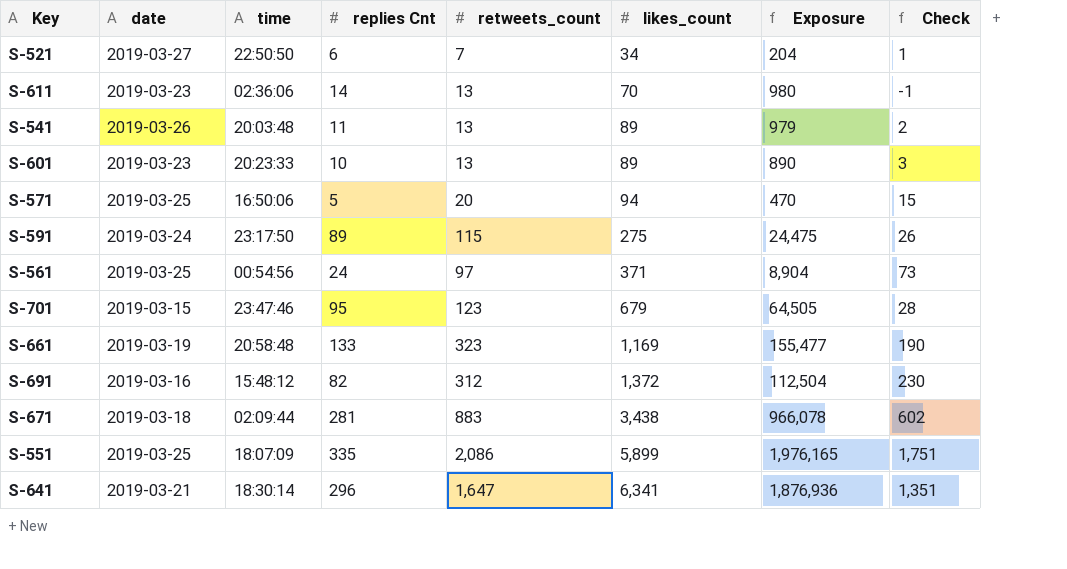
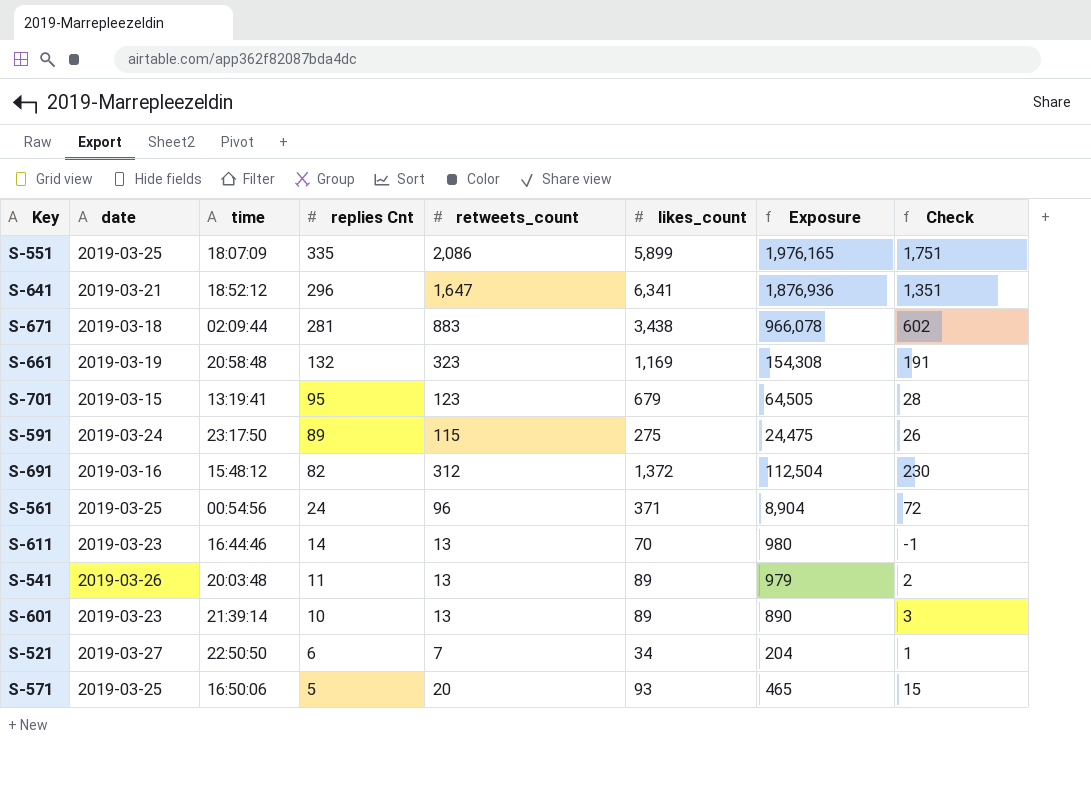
row order: likes_count ascending -> replies Cnt descending
S-641 | time: 18:30:14 -> 18:52:12
S-661 | replies Cnt: 133 -> 132
S-661 | Exposure: 155,477 -> 154,308
S-661 | Check: 190 -> 191
S-701 | time: 23:47:46 -> 13:19:41
S-561 | retweets_count: 97 -> 96
S-561 | Check: 73 -> 72
S-611 | time: 02:36:06 -> 16:44:46
S-601 | time: 20:23:33 -> 21:39:14
S-571 | likes_count: 94 -> 93
S-571 | Exposure: 470 -> 465

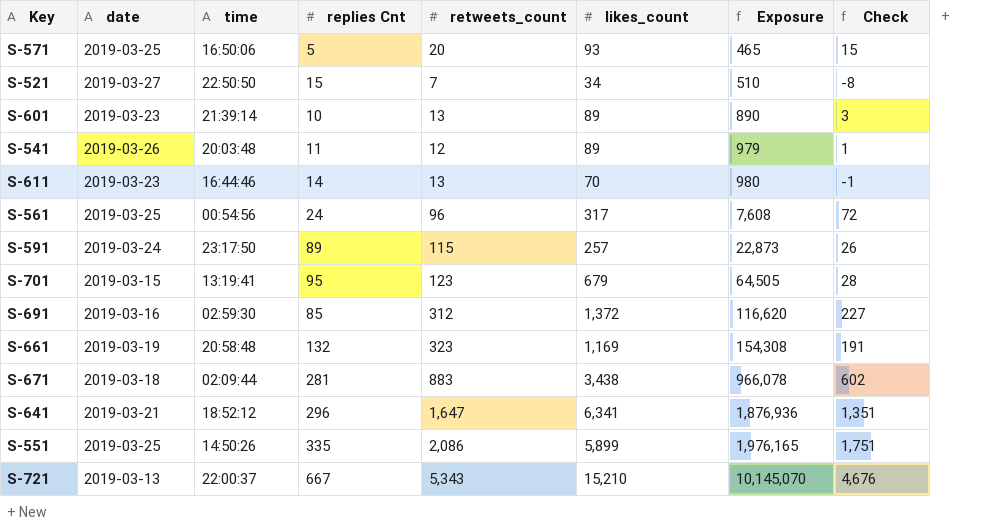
row order: replies Cnt descending -> Exposure ascending
S-521 | replies Cnt: 6 -> 15
S-521 | Exposure: 204 -> 510
S-521 | Check: 1 -> -8
S-541 | retweets_count: 13 -> 12
S-541 | Check: 2 -> 1
S-561 | likes_count: 371 -> 317
S-561 | Exposure: 8,904 -> 7,608
S-591 | likes_count: 275 -> 257
S-591 | Exposure: 24,475 -> 22,873
S-691 | time: 15:48:12 -> 02:59:30
S-691 | replies Cnt: 82 -> 85
S-691 | Exposure: 112,504 -> 116,620
S-691 | Check: 230 -> 227
S-551 | time: 18:07:09 -> 14:50:26
row S-721: none -> 2019-03-13 | 22:00:37 | 667 | 5,343 | 15,210 | 10,145,070 | 4,676

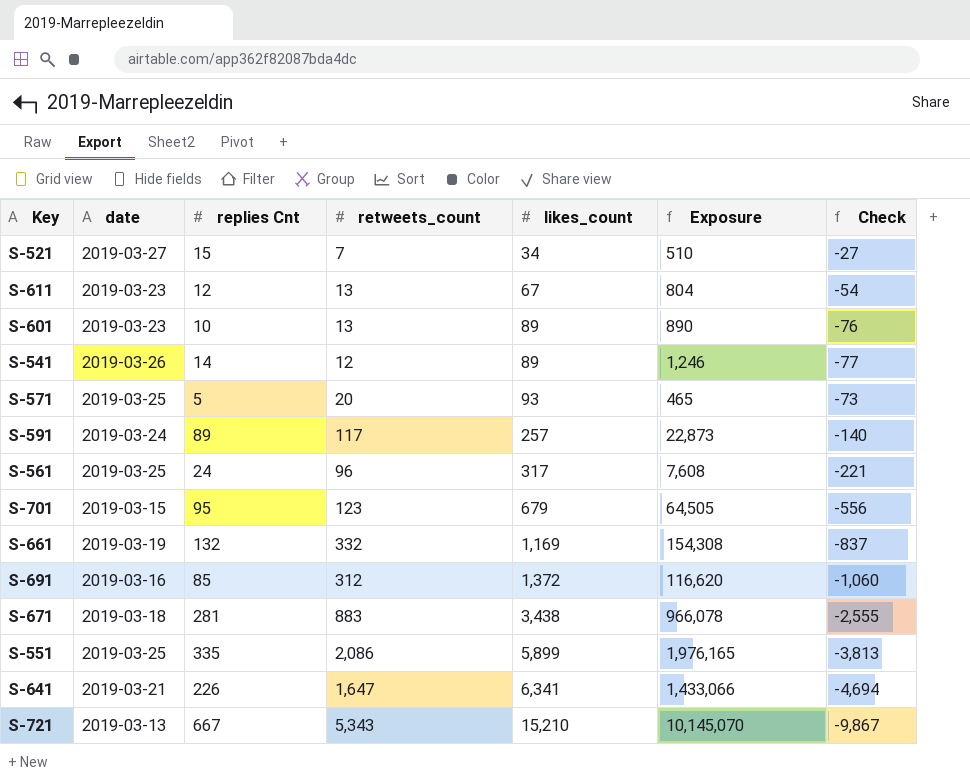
row order: Exposure ascending -> likes_count ascending
column time | position: 3 -> none
column Check | formula: [retweets_count] - [replies Cnt] -> [retweets_count] - [likes_count]
S-611 | replies Cnt: 14 -> 12
S-611 | likes_count: 70 -> 67
S-611 | Exposure: 980 -> 804
S-541 | replies Cnt: 11 -> 14
S-541 | Exposure: 979 -> 1,246
S-591 | retweets_count: 115 -> 117
S-661 | retweets_count: 323 -> 332
S-641 | replies Cnt: 296 -> 226
S-641 | Exposure: 1,876,936 -> 1,433,066

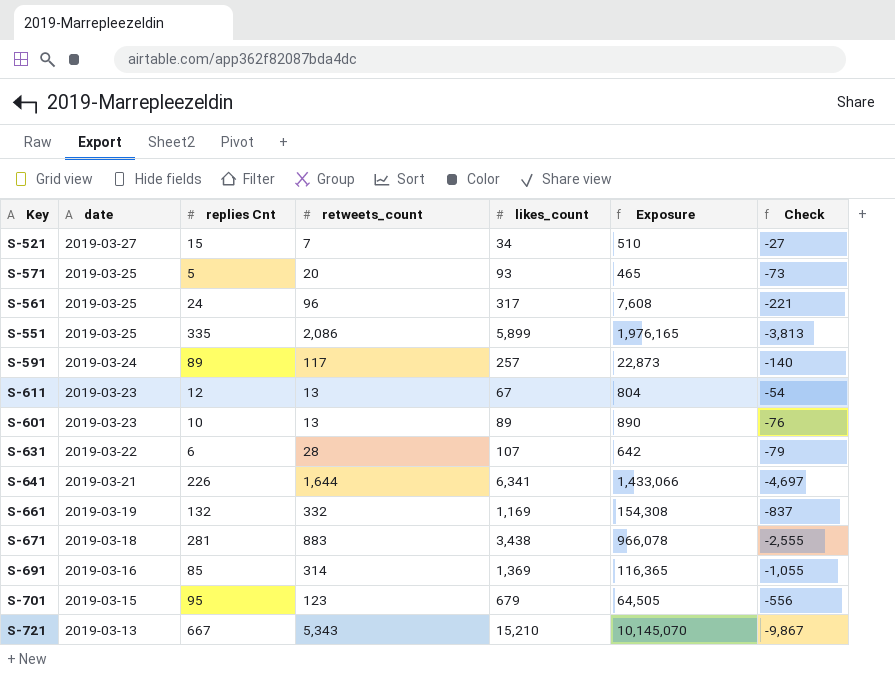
row order: likes_count ascending -> date descending
row S-541: 2019-03-26 | 14 | 12 | 89 | 1,246 | -77 -> none
row S-631: none -> 2019-03-22 | 6 | 28 | 107 | 642 | -79
S-641 | retweets_count: 1,647 -> 1,644
S-641 | Check: -4,694 -> -4,697
S-691 | retweets_count: 312 -> 314
S-691 | likes_count: 1,372 -> 1,369
S-691 | Exposure: 116,620 -> 116,365
S-691 | Check: -1,060 -> -1,055

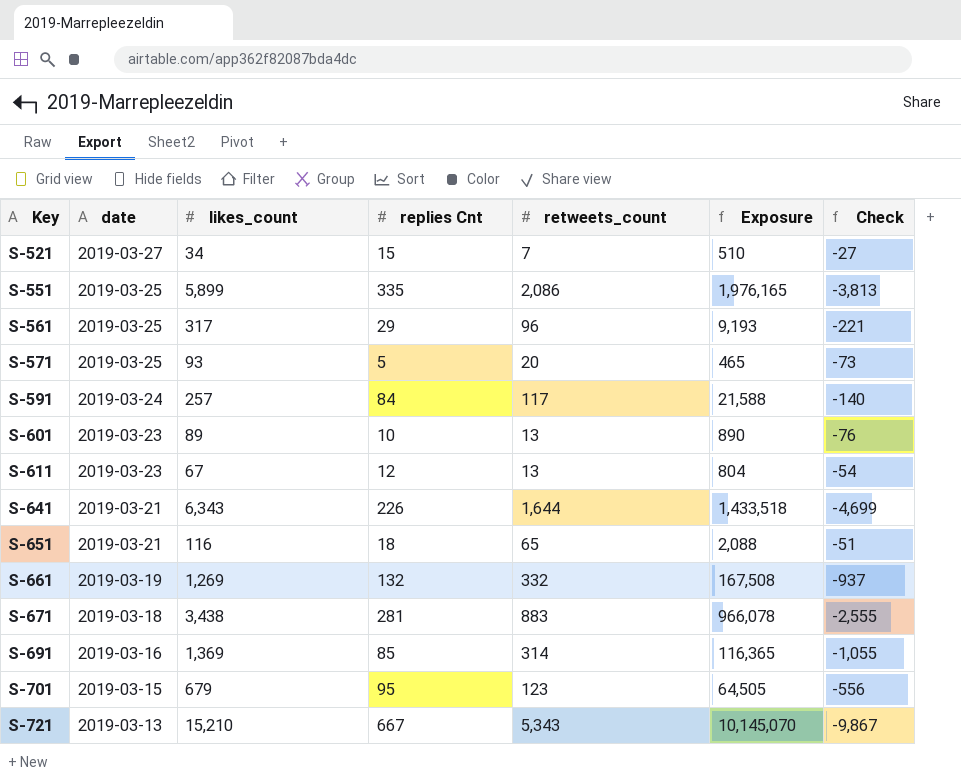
row order: date descending -> Key ascending
column likes_count | position: 5 -> 3
row S-631: 2019-03-22 | 6 | 28 | 107 | 642 | -79 -> none
S-561 | replies Cnt: 24 -> 29
S-561 | Exposure: 7,608 -> 9,193
S-591 | replies Cnt: 89 -> 84
S-591 | Exposure: 22,873 -> 21,588
S-641 | likes_count: 6,341 -> 6,343
S-641 | Exposure: 1,433,066 -> 1,433,518
S-641 | Check: -4,697 -> -4,699
row S-651: none -> 2019-03-21 | 116 | 18 | 65 | 2,088 | -51
S-661 | likes_count: 1,169 -> 1,269
S-661 | Exposure: 154,308 -> 167,508
S-661 | Check: -837 -> -937

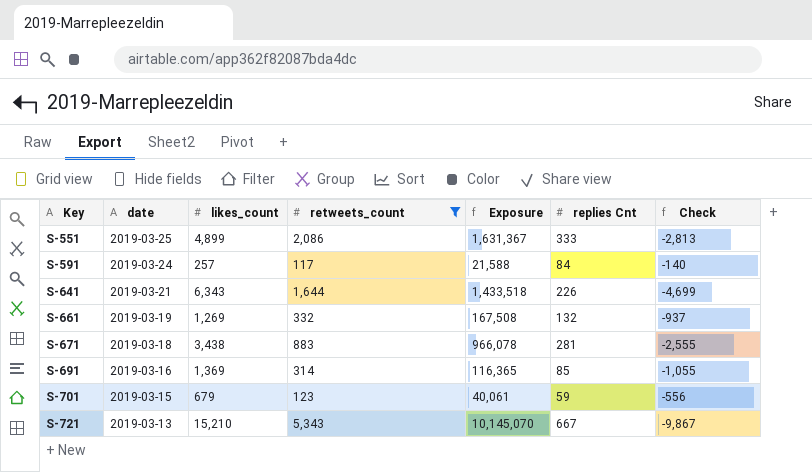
filter: none -> retweets_count >= 117
column replies Cnt | position: 4 -> 6
S-551 | likes_count: 5,899 -> 4,899
S-551 | Exposure: 1,976,165 -> 1,631,367
S-551 | replies Cnt: 335 -> 333
S-551 | Check: -3,813 -> -2,813
S-701 | Exposure: 64,505 -> 40,061
S-701 | replies Cnt: 95 -> 59

